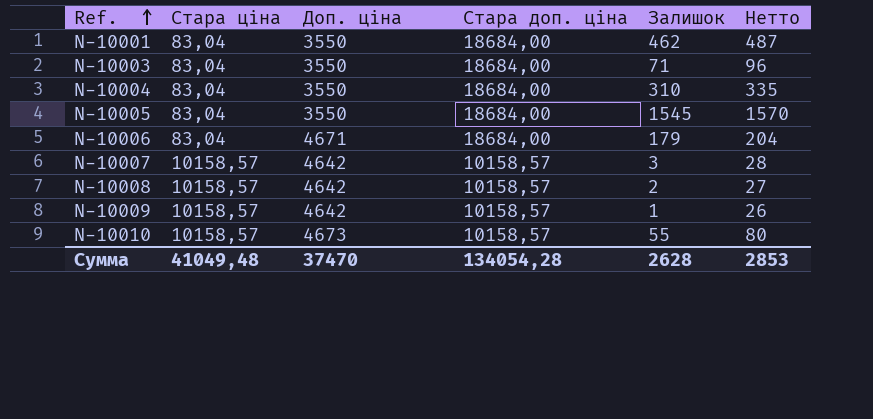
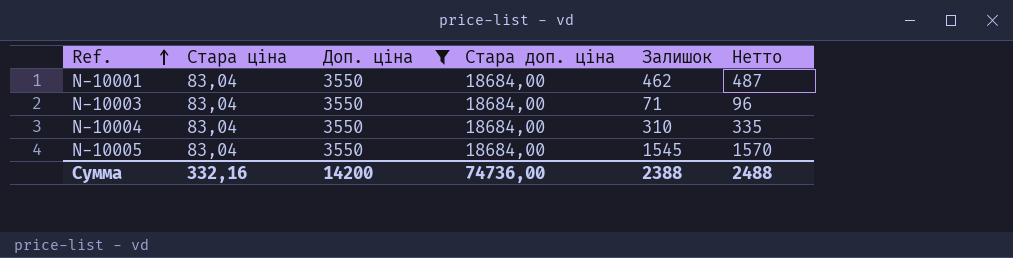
filter: none -> Доп. ціна = 3550
Сумма | Стара ціна: 41049,48 -> 332,16
Сумма | Доп. ціна: 37470 -> 14200
Сумма | Стара доп. ціна: 134054,28 -> 74736,00
Сумма | Залишок: 2628 -> 2388
Сумма | Нетто: 2853 -> 2488

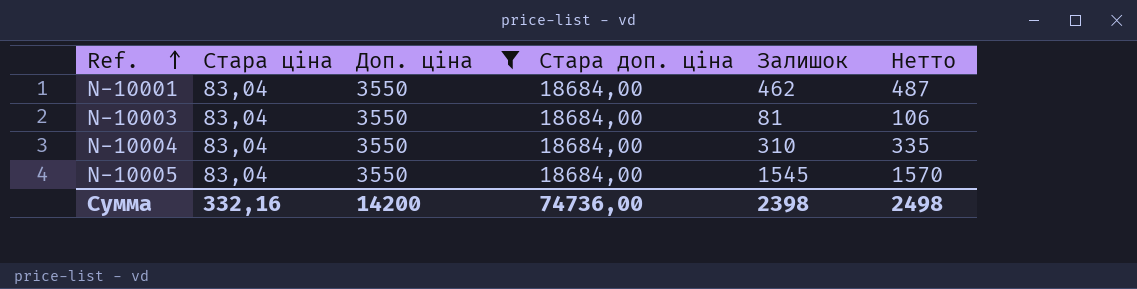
N-10003 | Залишок: 71 -> 81
N-10003 | Нетто: 96 -> 106
Сумма | Залишок: 2388 -> 2398
Сумма | Нетто: 2488 -> 2498

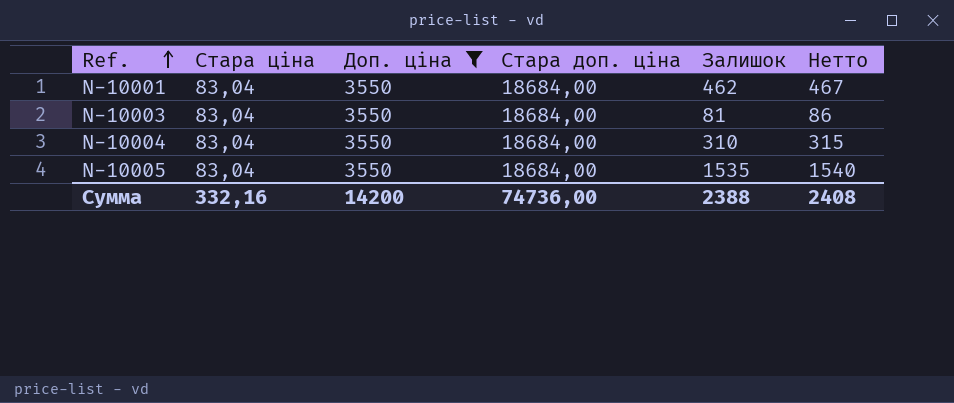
column Нетто | formula: [Залишок] + 25 -> [Залишок] + 5
N-10005 | Залишок: 1545 -> 1535
Сумма | Залишок: 2398 -> 2388
Сумма | Нетто: 2498 -> 2408

